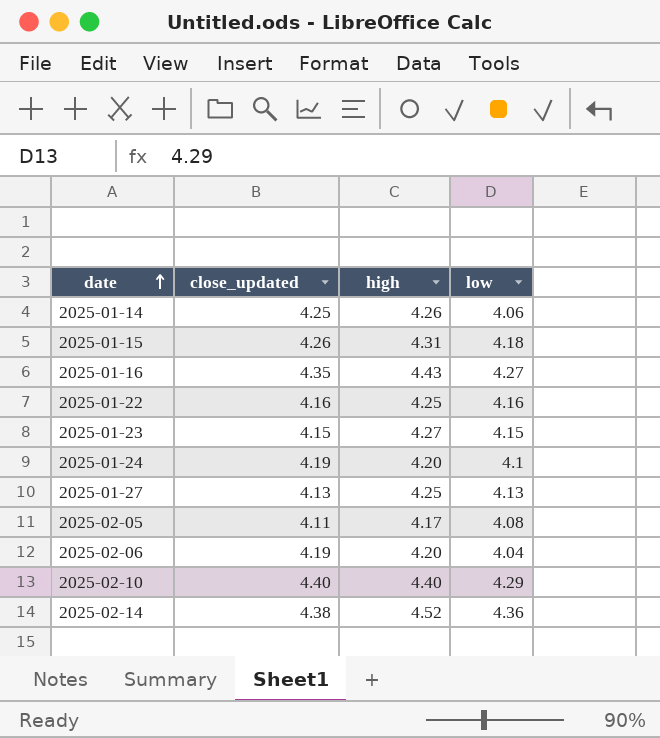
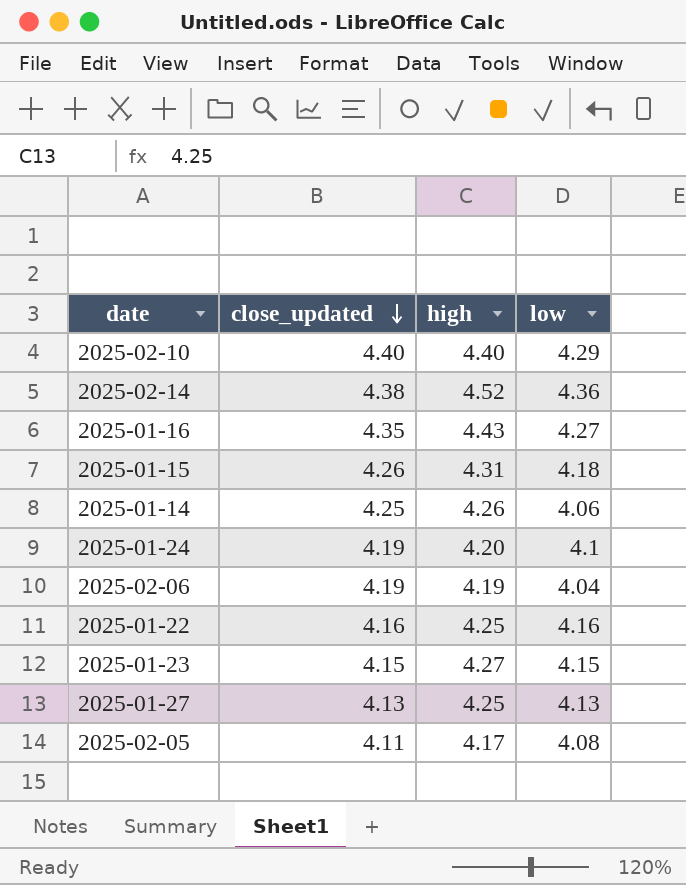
row order: date ascending -> close_updated descending
2025-02-06 | high: 4.20 -> 4.19

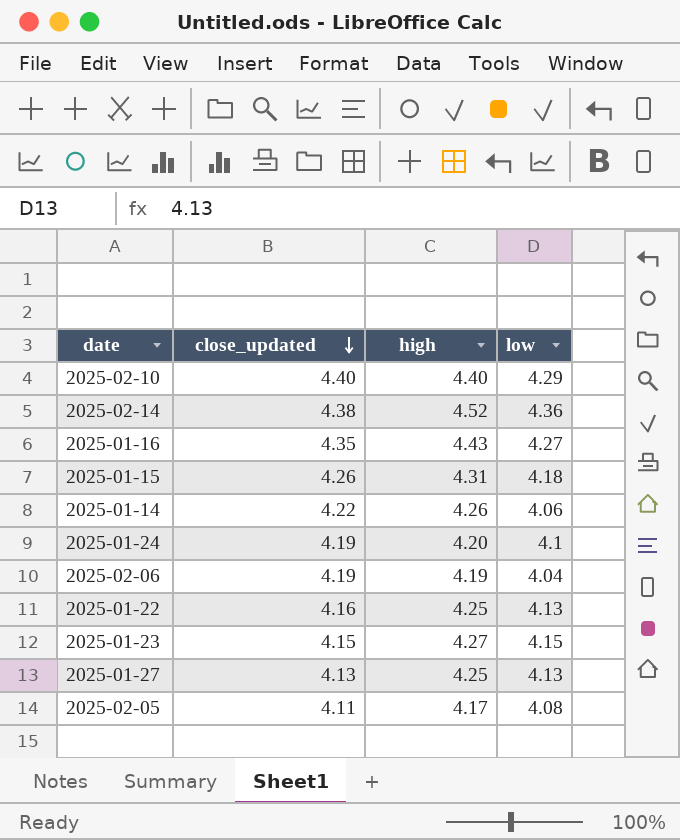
2025-01-14 | close_updated: 4.25 -> 4.22
2025-01-22 | low: 4.16 -> 4.13

